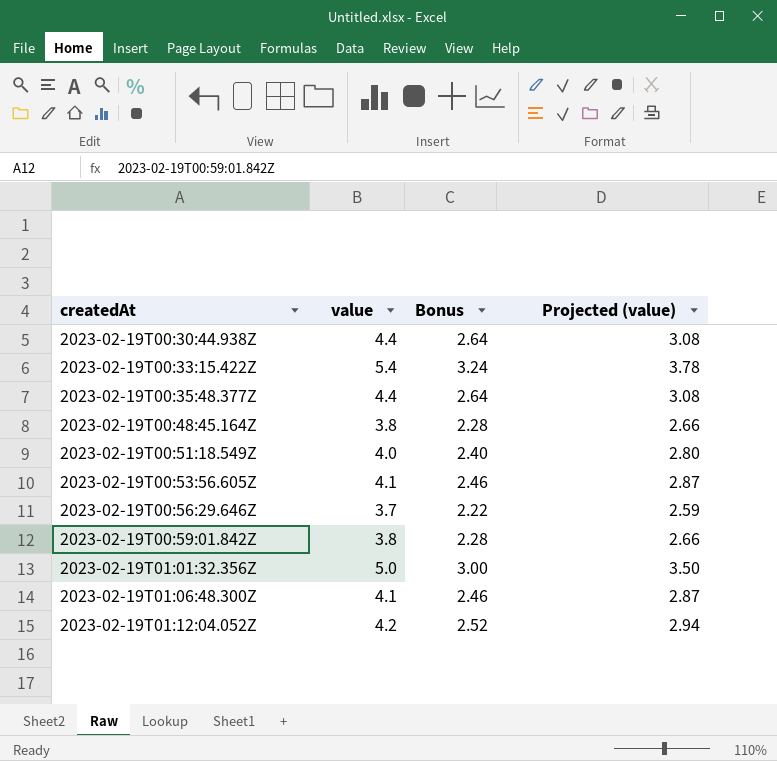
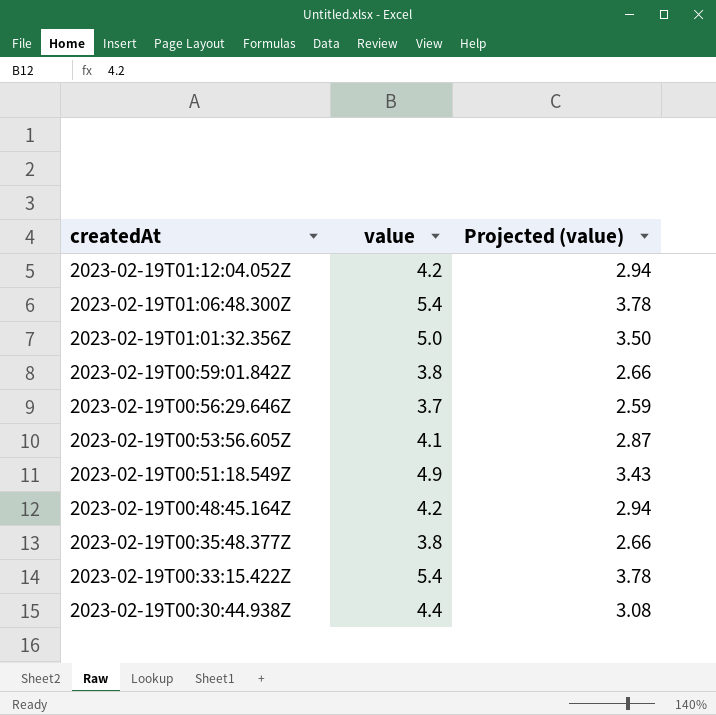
row order: createdAt ascending -> createdAt descending
column Bonus | formula: [value] * 0.6 -> none
2023-02-19T01:06:48.300Z | value: 4.1 -> 5.4
2023-02-19T01:06:48.300Z | Projected (value): 2.87 -> 3.78
2023-02-19T00:51:18.549Z | value: 4.0 -> 4.9
2023-02-19T00:51:18.549Z | Projected (value): 2.80 -> 3.43
2023-02-19T00:48:45.164Z | value: 3.8 -> 4.2
2023-02-19T00:48:45.164Z | Projected (value): 2.66 -> 2.94
2023-02-19T00:35:48.377Z | value: 4.4 -> 3.8
2023-02-19T00:35:48.377Z | Projected (value): 3.08 -> 2.66

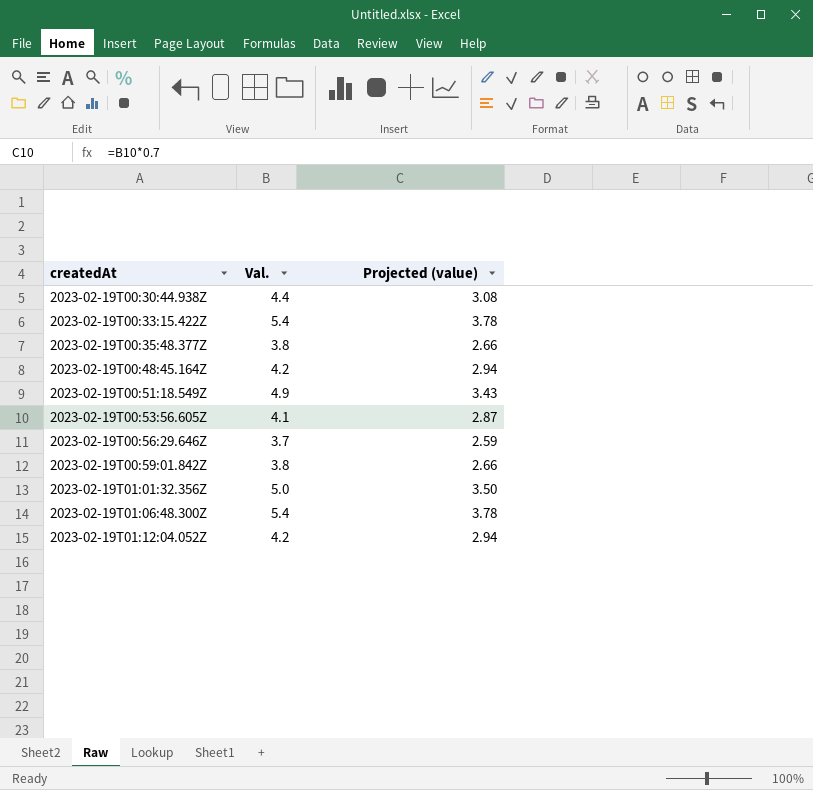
row order: createdAt descending -> createdAt ascending
column name: value -> Val.

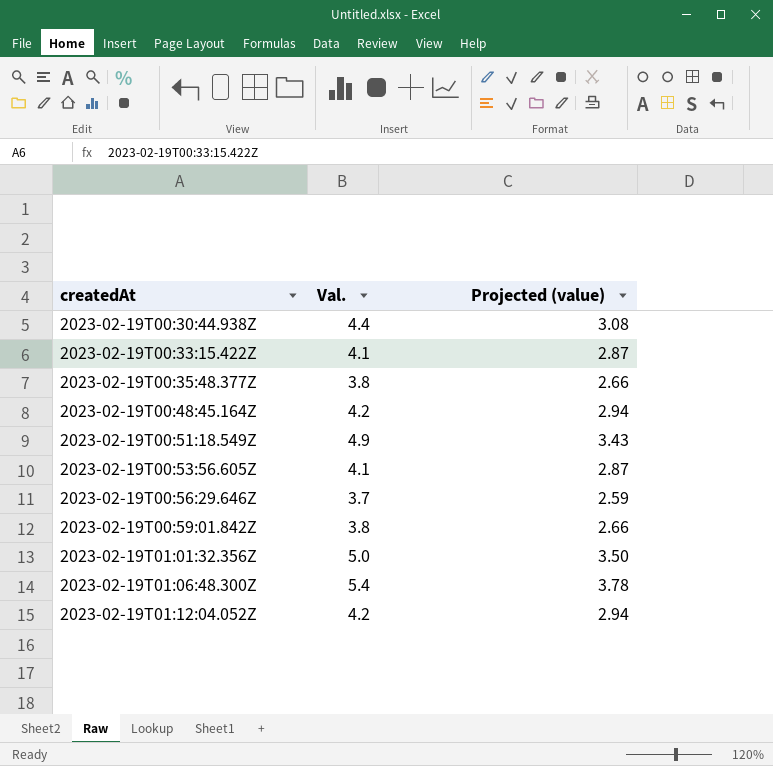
2023-02-19T00:33:15.422Z | Val.: 5.4 -> 4.1
2023-02-19T00:33:15.422Z | Projected (value): 3.78 -> 2.87

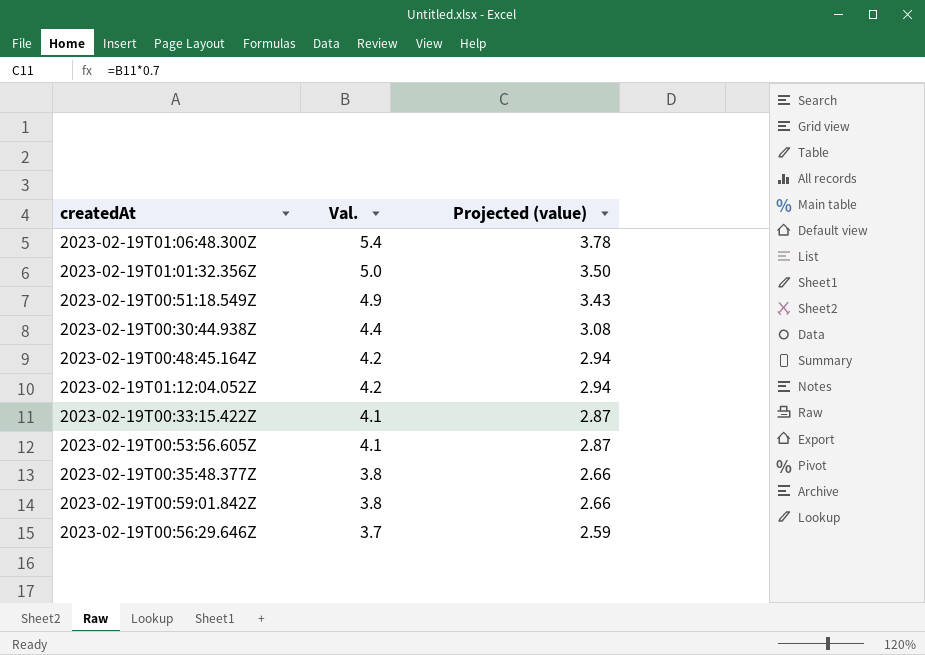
row order: createdAt ascending -> Val. descending

